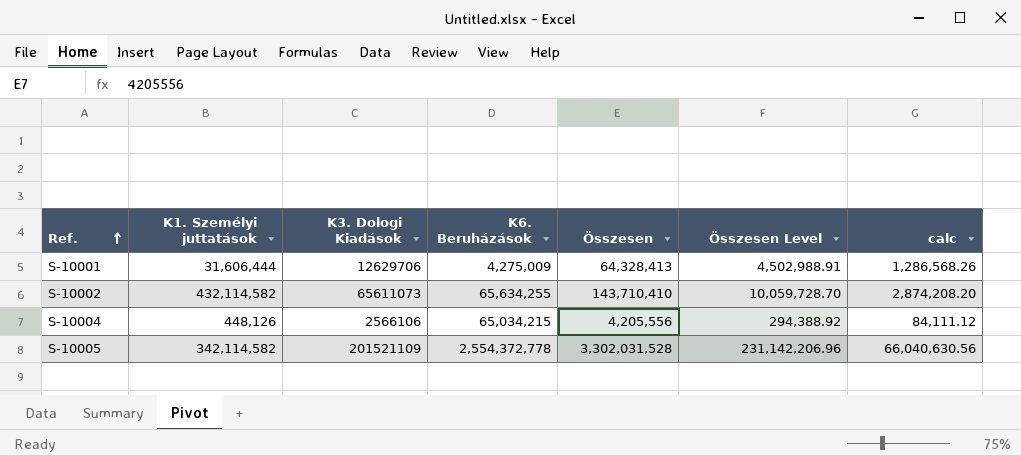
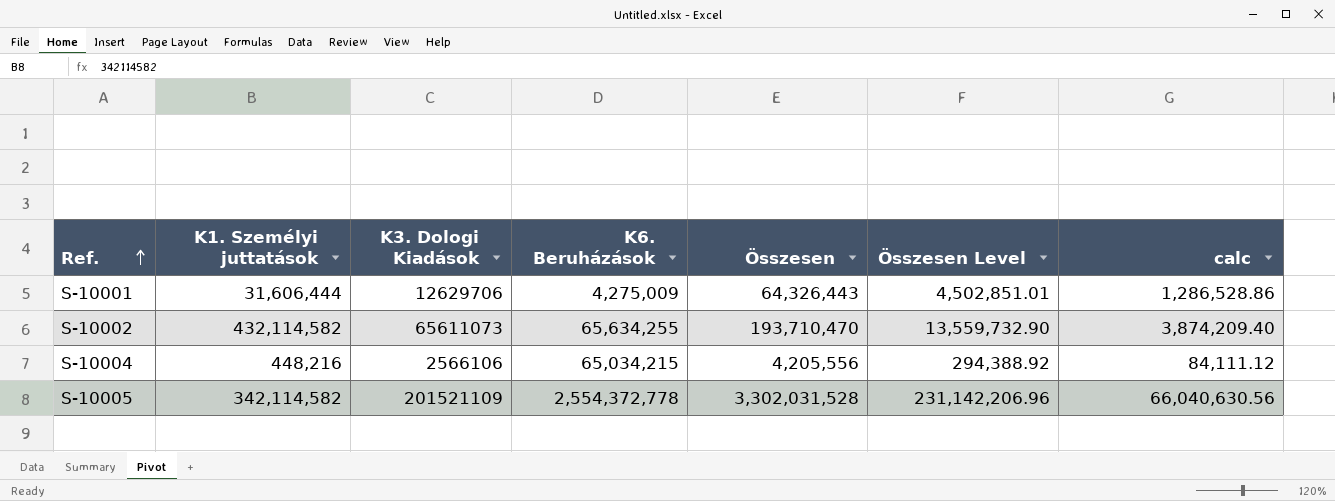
S-10001 | Összesen: 64,328,413 -> 64,326,443
S-10001 | Összesen Level: 4,502,988.91 -> 4,502,851.01
S-10001 | calc: 1,286,568.26 -> 1,286,528.86
S-10002 | Összesen: 143,710,410 -> 193,710,470
S-10002 | Összesen Level: 10,059,728.70 -> 13,559,732.90
S-10002 | calc: 2,874,208.20 -> 3,874,209.40
S-10004 | K1. Személyi juttatások: 448,126 -> 448,216

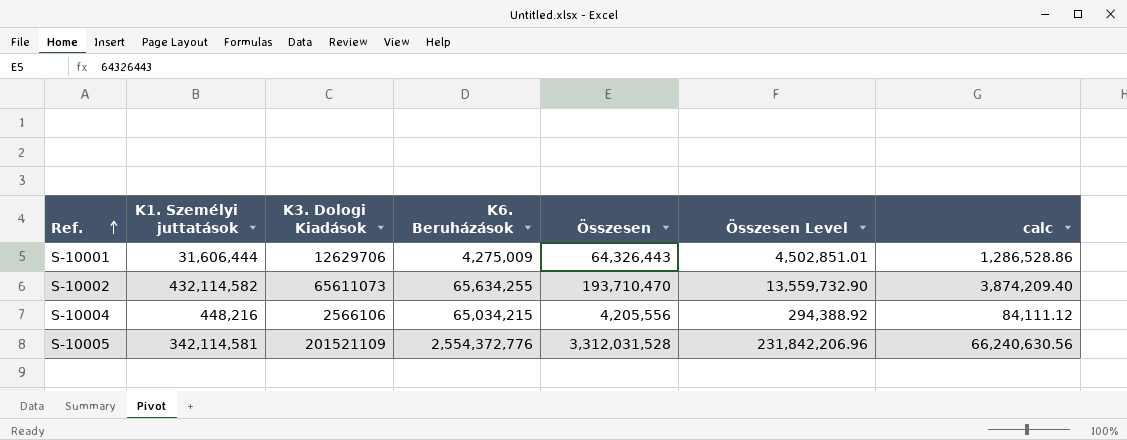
S-10005 | K1. Személyi juttatások: 342,114,582 -> 342,114,581
S-10005 | K6. Beruházások: 2,554,372,778 -> 2,554,372,776
S-10005 | Összesen: 3,302,031,528 -> 3,312,031,528
S-10005 | Összesen Level: 231,142,206.96 -> 231,842,206.96
S-10005 | calc: 66,040,630.56 -> 66,240,630.56

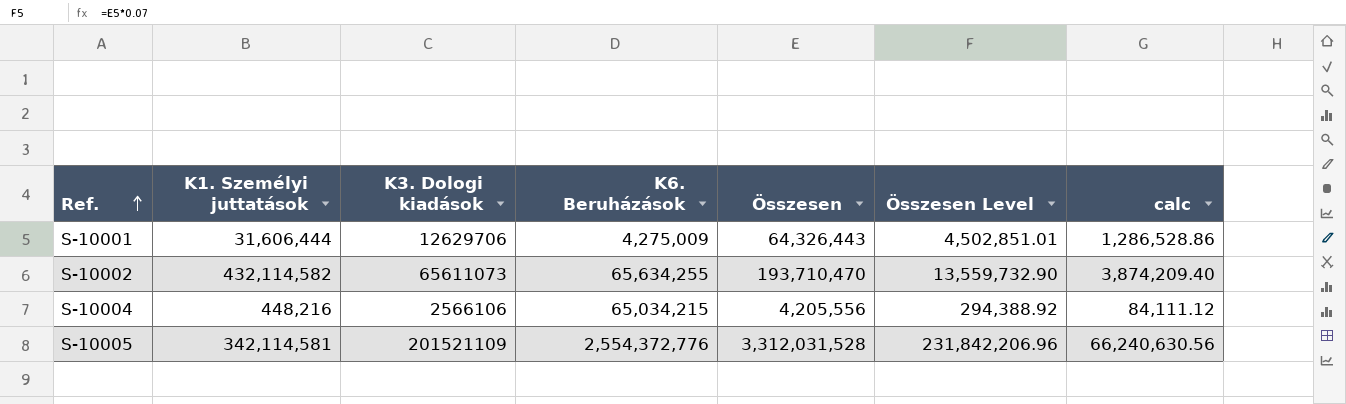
column name: K3. Dologi Kiadások -> K3. Dologi kiadások

